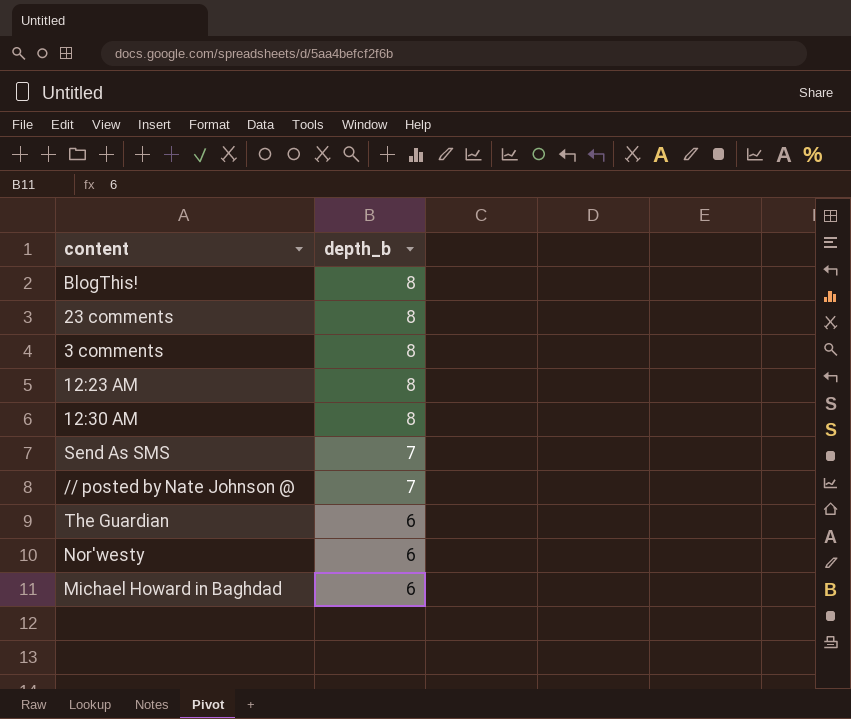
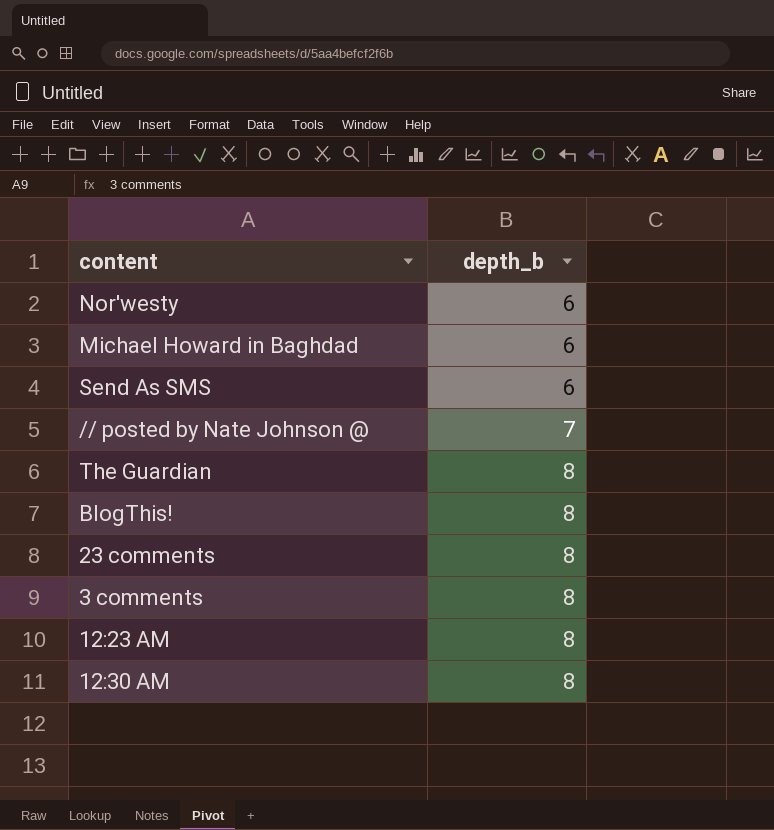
row order: depth_b descending -> depth_b ascending
Send As SMS | depth_b: 7 -> 6
The Guardian | depth_b: 6 -> 8

